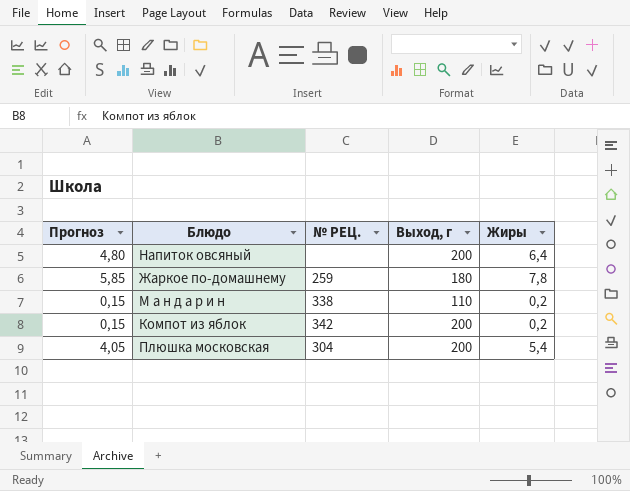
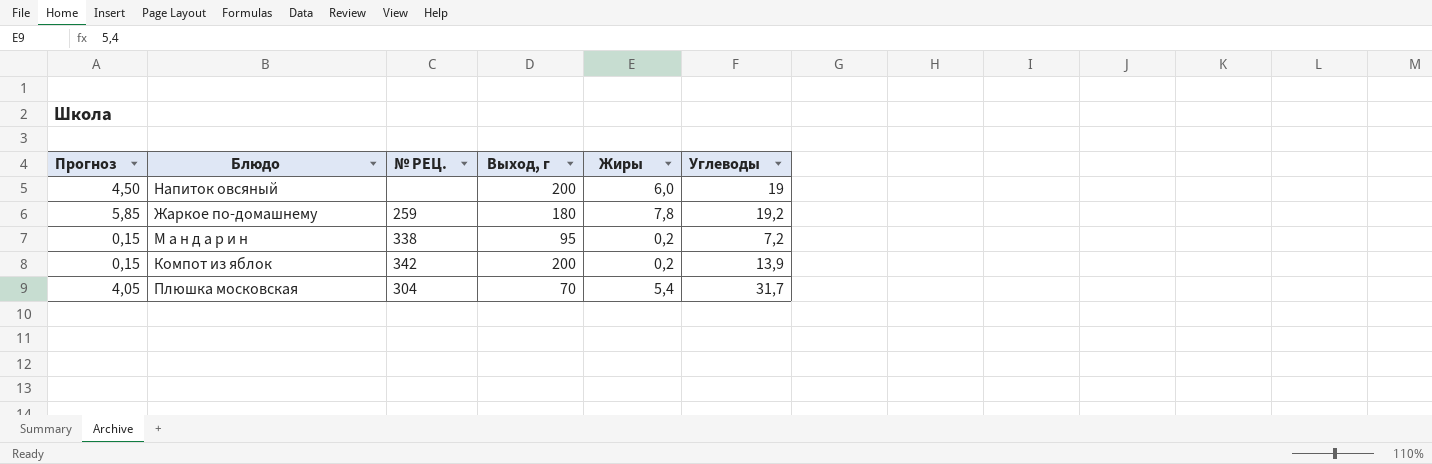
column Углеводы | position: none -> 6
Напиток овсяный | Прогноз: 4,80 -> 4,50
Напиток овсяный | Жиры: 6,4 -> 6,0
М а н д а р и н | Выход, г: 110 -> 95
Плюшка московская | Выход, г: 200 -> 70

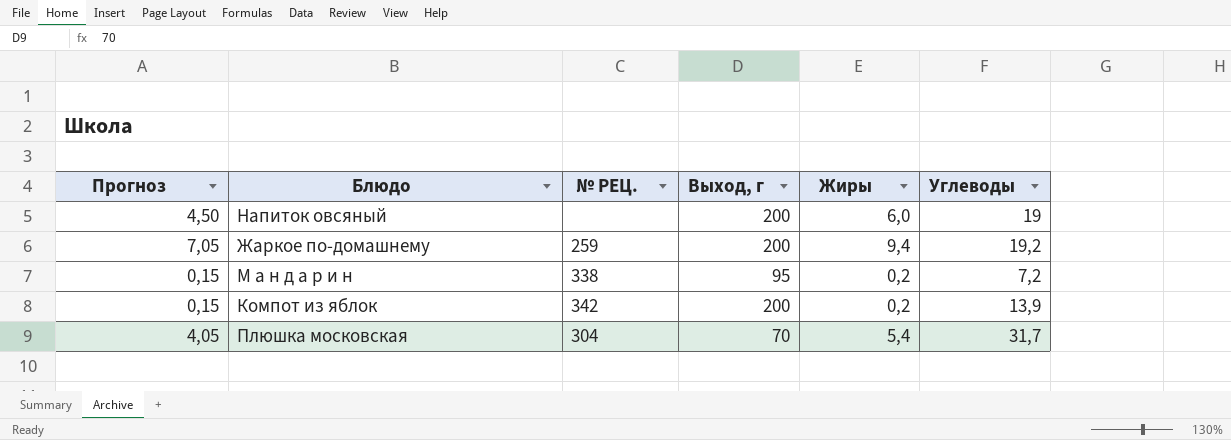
Жаркое по-домашнему | Прогноз: 5,85 -> 7,05
Жаркое по-домашнему | Выход, г: 180 -> 200
Жаркое по-домашнему | Жиры: 7,8 -> 9,4

